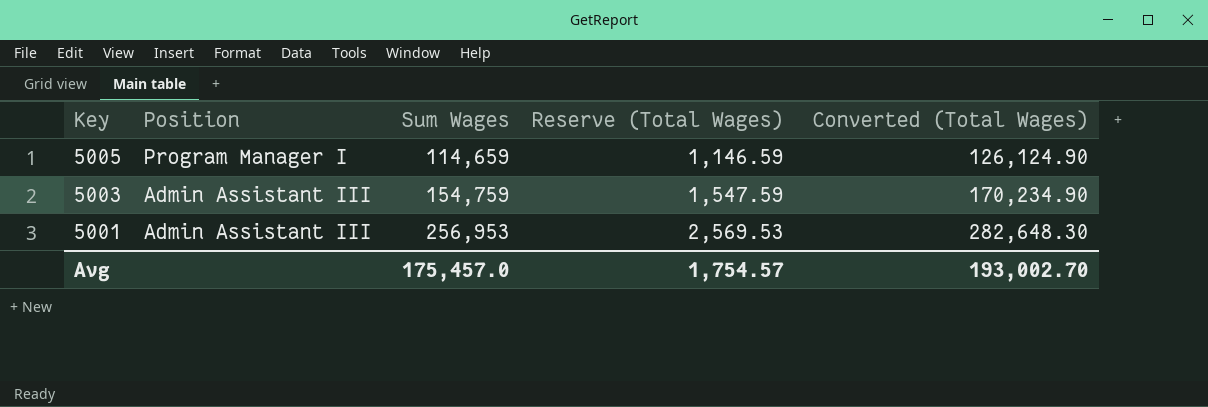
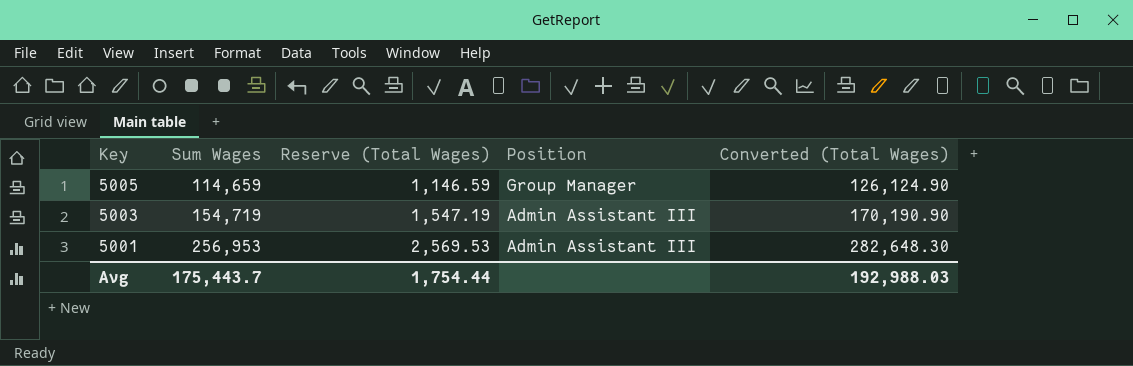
column Position | position: 2 -> 4
5005 | Position: Program Manager I -> Group Manager
5003 | Sum Wages: 154,759 -> 154,719
5003 | Reserve (Total Wages): 1,547.59 -> 1,547.19
5003 | Converted (Total Wages): 170,234.90 -> 170,190.90
Avg | Sum Wages: 175,457.0 -> 175,443.7
Avg | Reserve (Total Wages): 1,754.57 -> 1,754.44
Avg | Converted (Total Wages): 193,002.70 -> 192,988.03

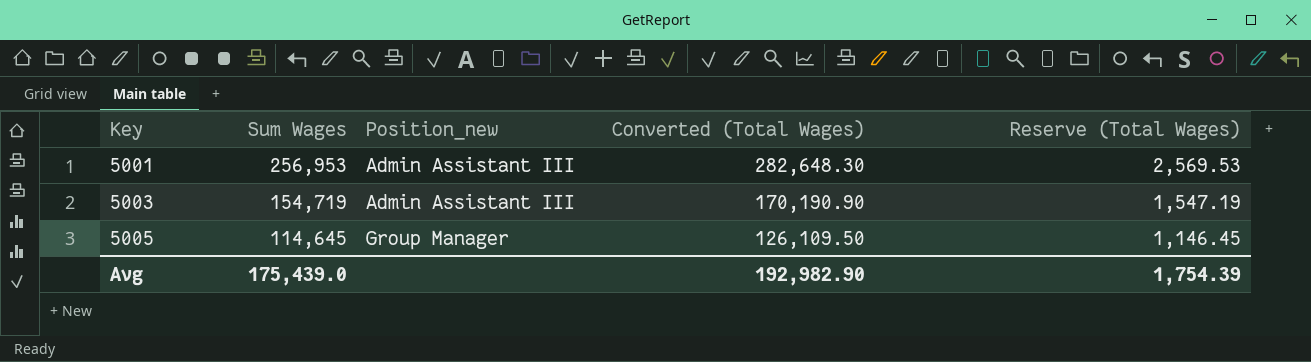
row order: Key descending -> Key ascending
column name: Position -> Position_new
column Reserve (Total Wages) | position: 3 -> 5
5005 | Sum Wages: 114,659 -> 114,645
5005 | Converted (Total Wages): 126,124.90 -> 126,109.50
5005 | Reserve (Total Wages): 1,146.59 -> 1,146.45
Avg | Sum Wages: 175,443.7 -> 175,439.0
Avg | Converted (Total Wages): 192,988.03 -> 192,982.90
Avg | Reserve (Total Wages): 1,754.44 -> 1,754.39

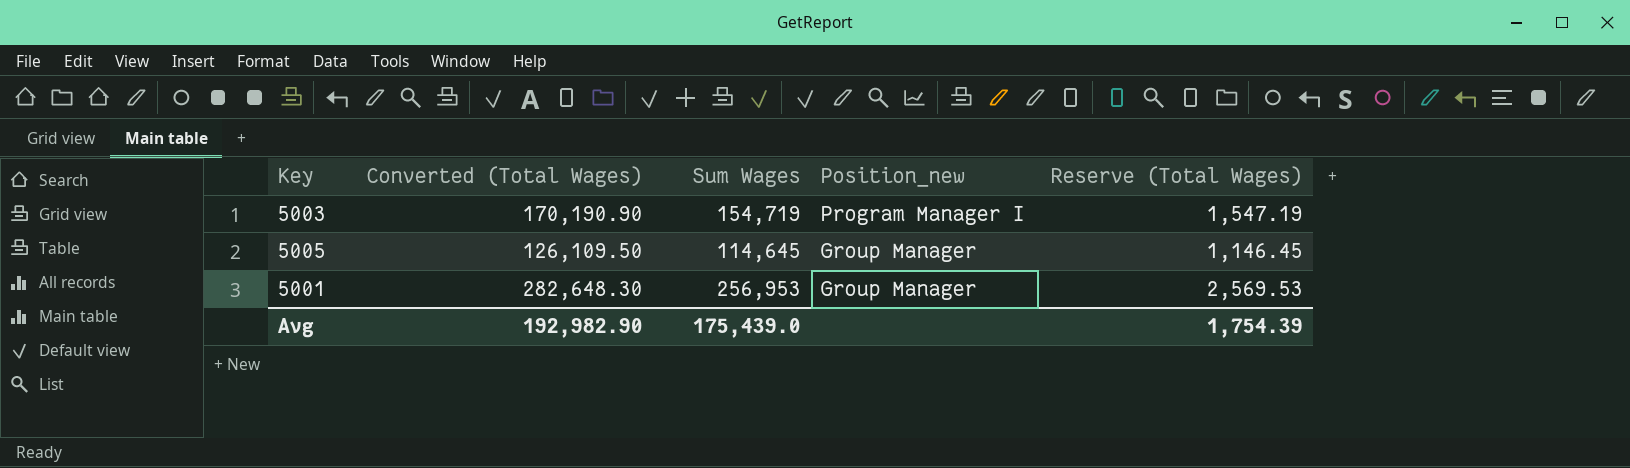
row order: Key ascending -> Position_new descending
column Converted (Total Wages) | position: 4 -> 2
5003 | Position_new: Admin Assistant III -> Program Manager I
5001 | Position_new: Admin Assistant III -> Group Manager

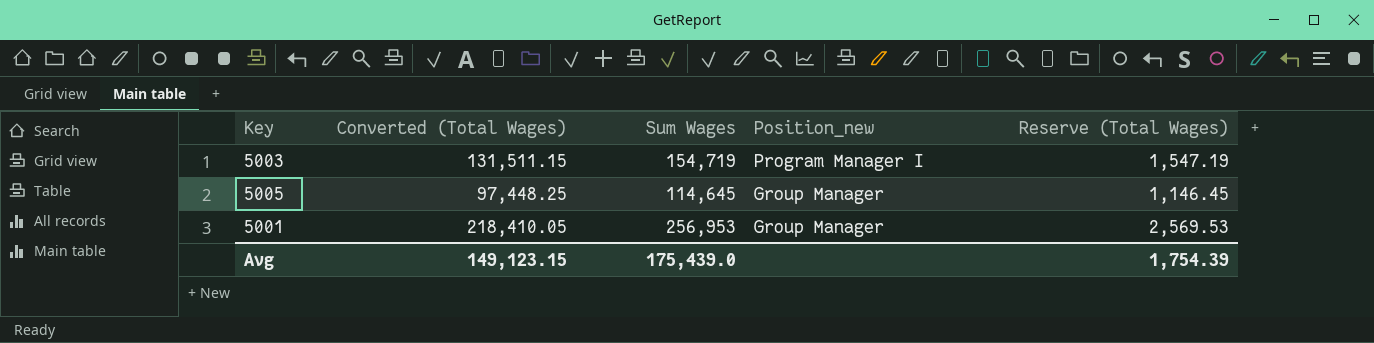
column Converted (Total Wages) | formula: [Sum Wages] * 1.1 -> [Sum Wages] * 0.85
Avg | Converted (Total Wages): 192,982.90 -> 149,123.15

